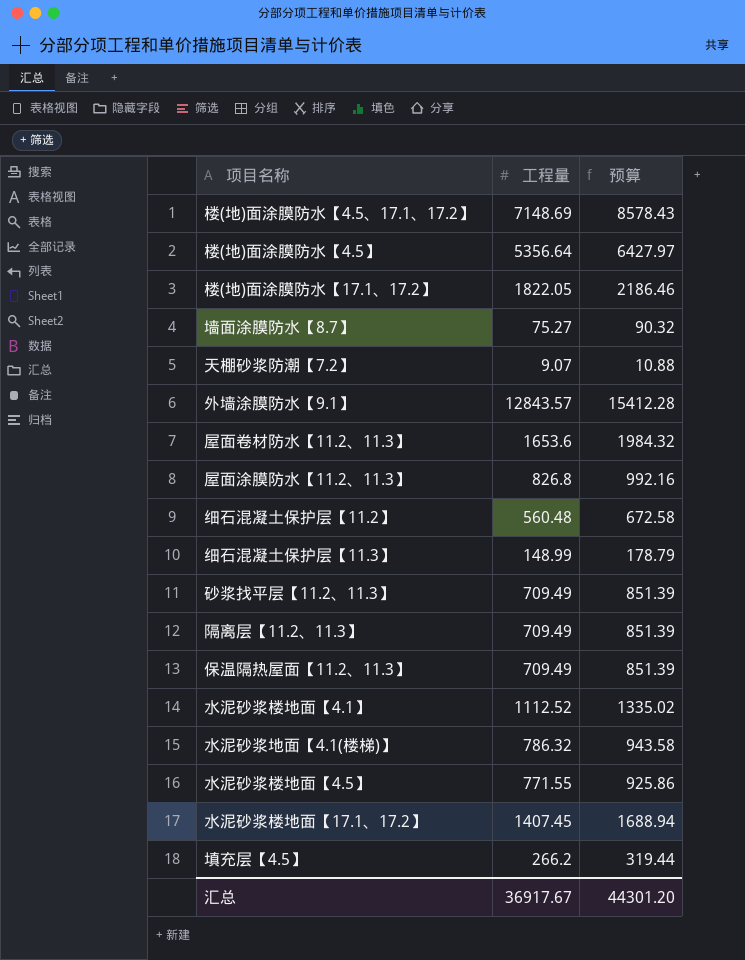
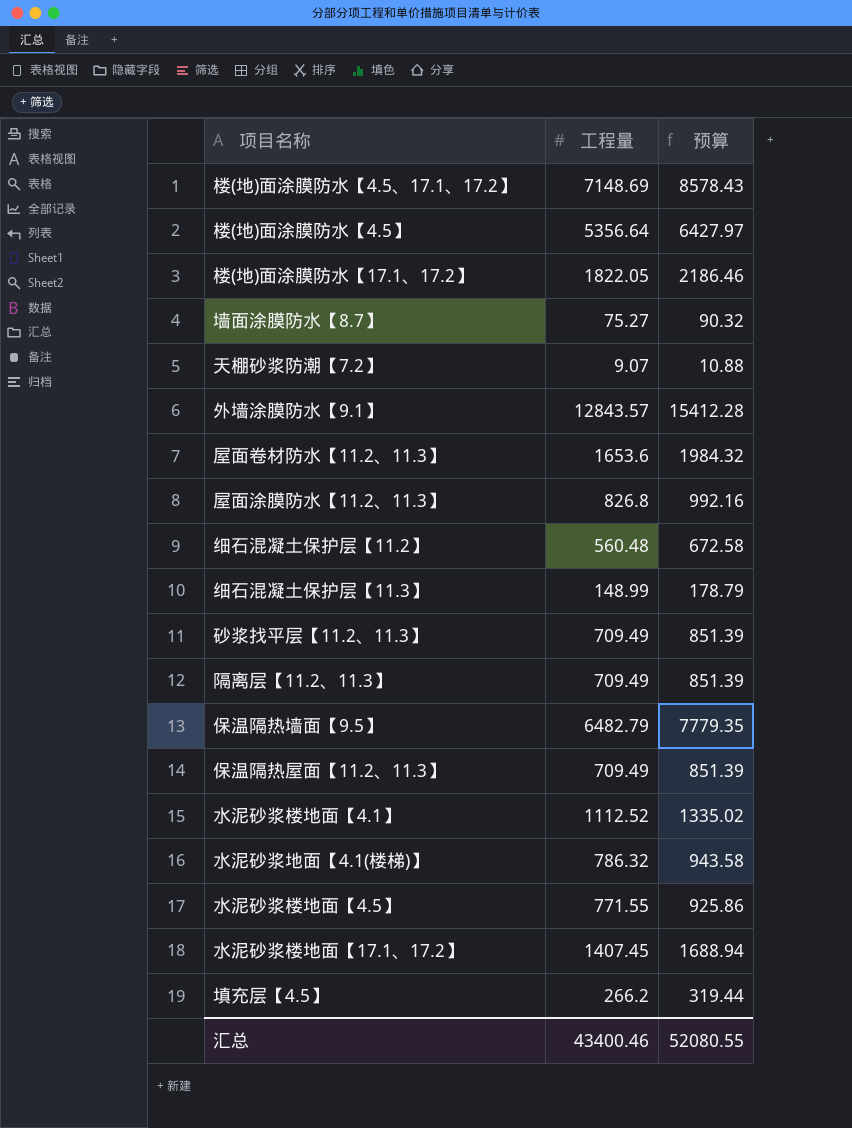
row 保温隔热墙面【9.5】: none -> 6482.79 | 7779.35
汇总 | 工程量: 36917.67 -> 43400.46
汇总 | 预算: 44301.20 -> 52080.55

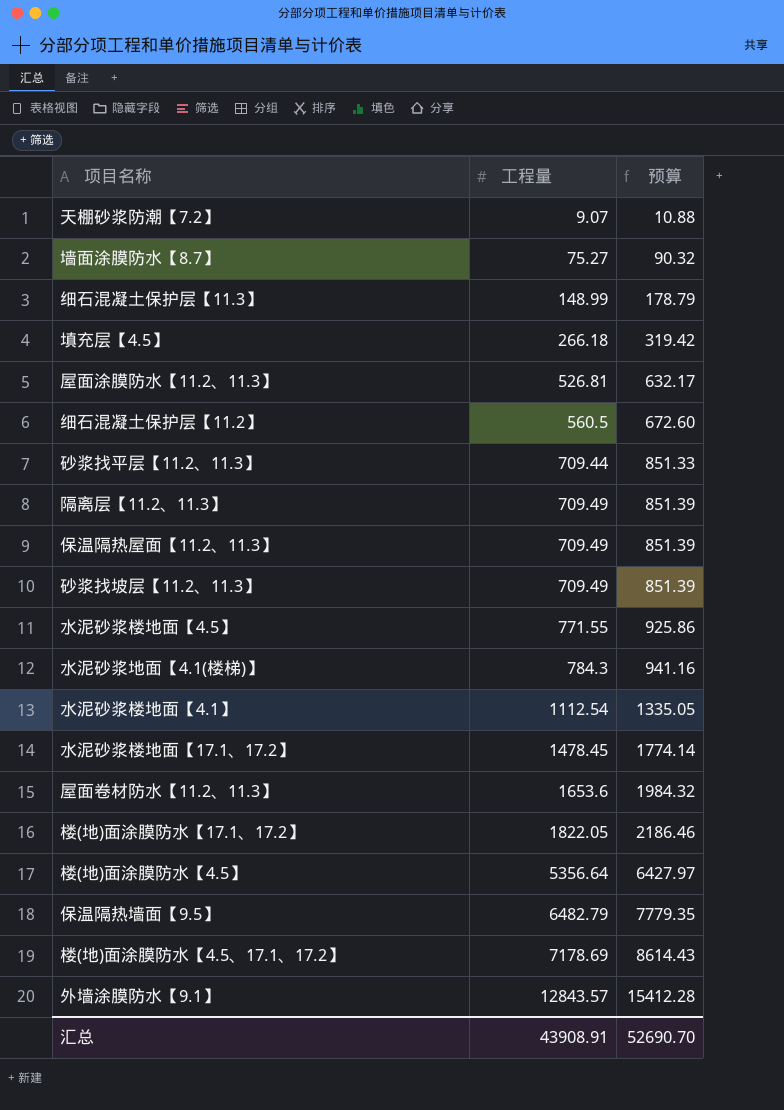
row order: none -> 工程量 ascending
填充层【4.5】 | 工程量: 266.2 -> 266.18
填充层【4.5】 | 预算: 319.44 -> 319.42
屋面涂膜防水【11.2、11.3】 | 工程量: 826.8 -> 526.81
屋面涂膜防水【11.2、11.3】 | 预算: 992.16 -> 632.17
细石混凝土保护层【11.2】 | 工程量: 560.48 -> 560.5
细石混凝土保护层【11.2】 | 预算: 672.58 -> 672.60
砂浆找平层【11.2、11.3】 | 工程量: 709.49 -> 709.44
砂浆找平层【11.2、11.3】 | 预算: 851.39 -> 851.33
row 砂浆找坡层【11.2、11.3】: none -> 709.49 | 851.39
水泥砂浆地面【4.1(楼梯)】 | 工程量: 786.32 -> 784.3
水泥砂浆地面【4.1(楼梯)】 | 预算: 943.58 -> 941.16
水泥砂浆楼地面【4.1】 | 工程量: 1112.52 -> 1112.54
水泥砂浆楼地面【4.1】 | 预算: 1335.02 -> 1335.05
水泥砂浆楼地面【17.1、17.2】 | 工程量: 1407.45 -> 1478.45
水泥砂浆楼地面【17.1、17.2】 | 预算: 1688.94 -> 1774.14
楼(地)面涂膜防水【4.5、17.1、17.2】 | 工程量: 7148.69 -> 7178.69
楼(地)面涂膜防水【4.5、17.1、17.2】 | 预算: 8578.43 -> 8614.43
汇总 | 工程量: 43400.46 -> 43908.91
汇总 | 预算: 52080.55 -> 52690.70

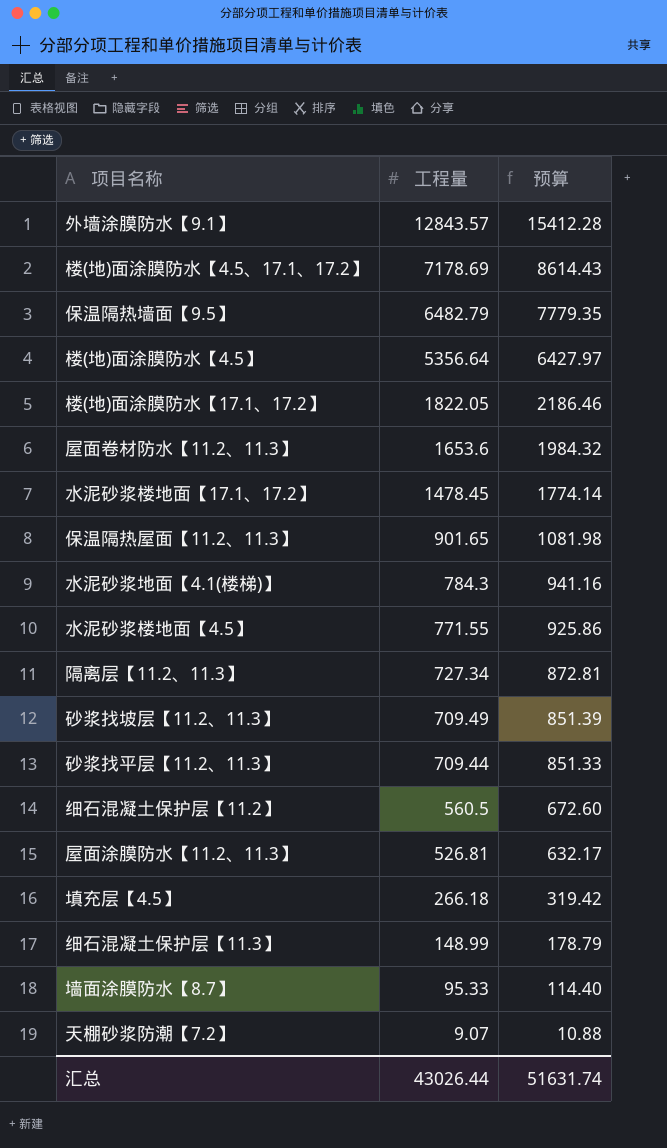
row order: 工程量 ascending -> 工程量 descending
row 水泥砂浆楼地面【4.1】: 1112.54 | 1335.05 -> none
保温隔热屋面【11.2、11.3】 | 工程量: 709.49 -> 901.65
保温隔热屋面【11.2、11.3】 | 预算: 851.39 -> 1081.98
隔离层【11.2、11.3】 | 工程量: 709.49 -> 727.34
隔离层【11.2、11.3】 | 预算: 851.39 -> 872.81
墙面涂膜防水【8.7】 | 工程量: 75.27 -> 95.33
墙面涂膜防水【8.7】 | 预算: 90.32 -> 114.40
汇总 | 工程量: 43908.91 -> 43026.44
汇总 | 预算: 52690.70 -> 51631.74

